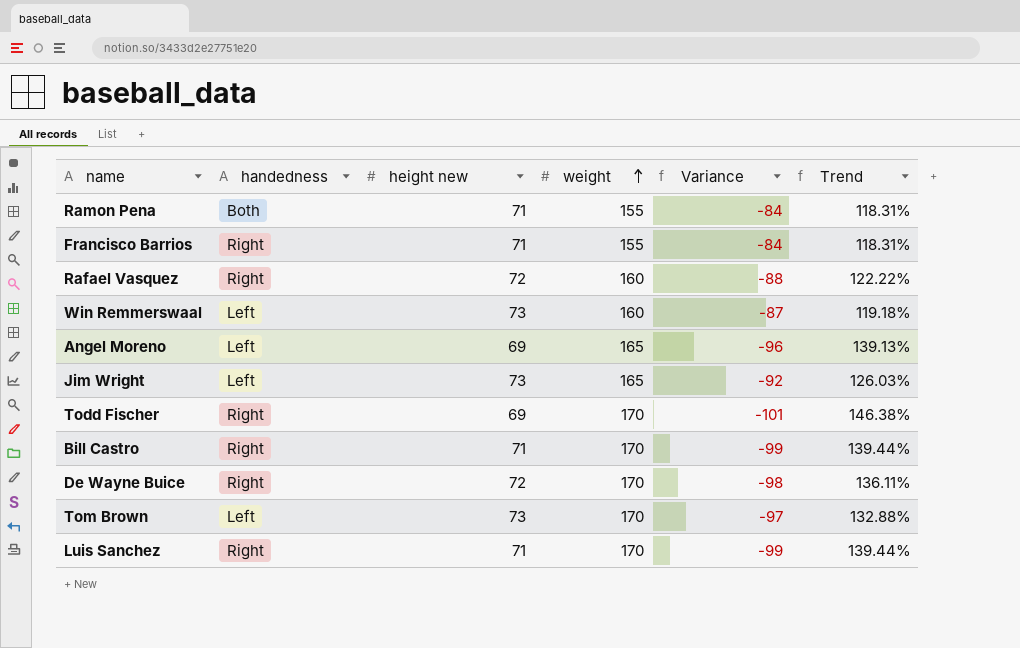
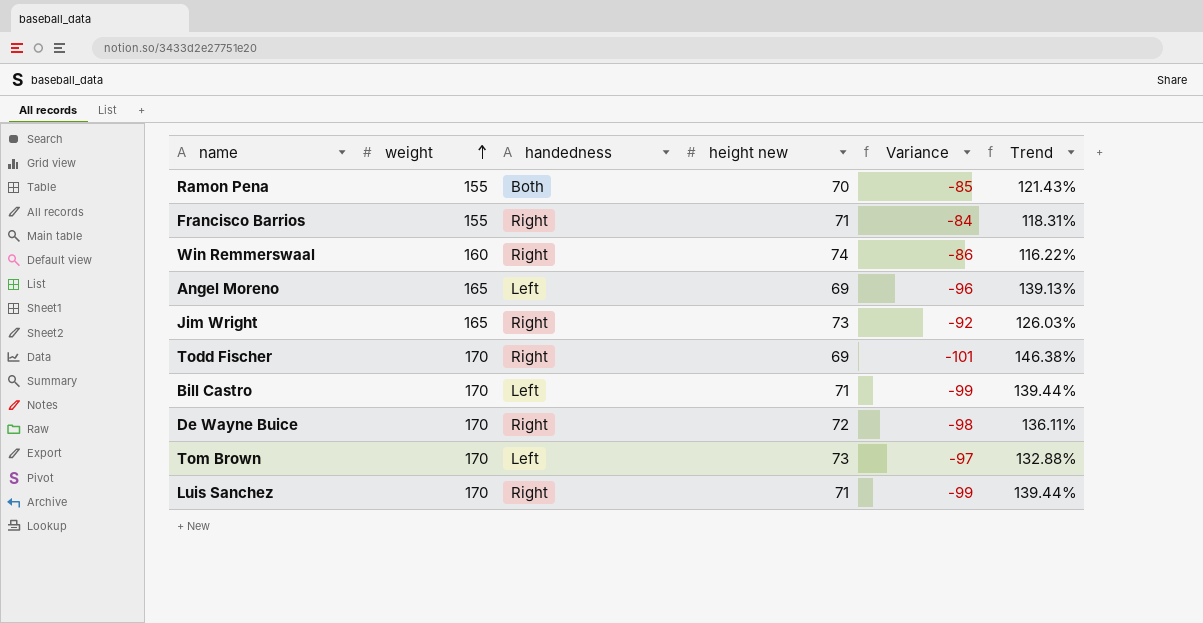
column weight | position: 4 -> 2
row Rafael Vasquez: Right | 72 | 160 | -88 | 122.22% -> none
Ramon Pena | height new: 71 -> 70
Ramon Pena | Variance: -84 -> -85
Ramon Pena | Trend: 118.31% -> 121.43%
Win Remmerswaal | handedness: Left -> Right
Win Remmerswaal | height new: 73 -> 74
Win Remmerswaal | Variance: -87 -> -86
Win Remmerswaal | Trend: 119.18% -> 116.22%
Jim Wright | handedness: Left -> Right
Bill Castro | handedness: Right -> Left

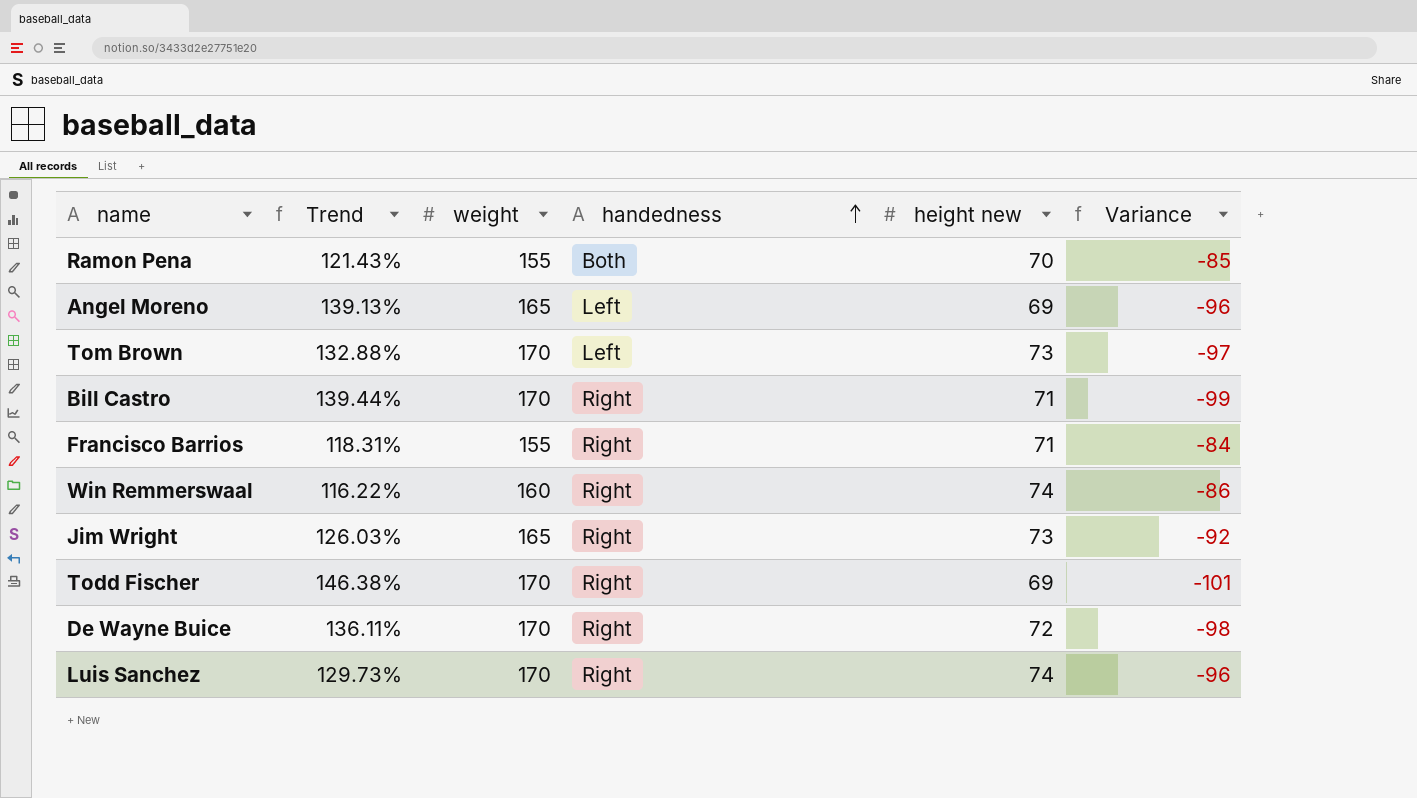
row order: weight ascending -> handedness ascending
column Trend | position: 6 -> 2
Bill Castro | handedness: Left -> Right
Luis Sanchez | Trend: 139.44% -> 129.73%
Luis Sanchez | height new: 71 -> 74
Luis Sanchez | Variance: -99 -> -96

